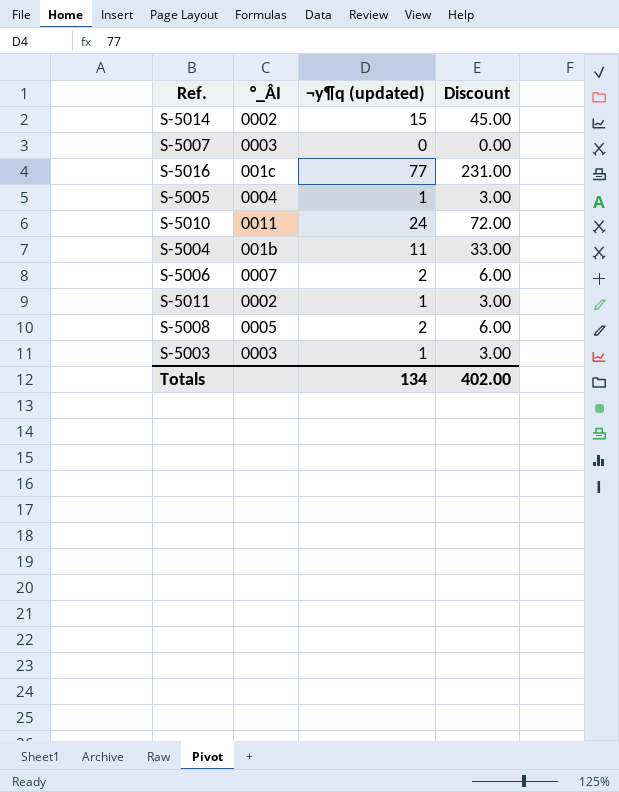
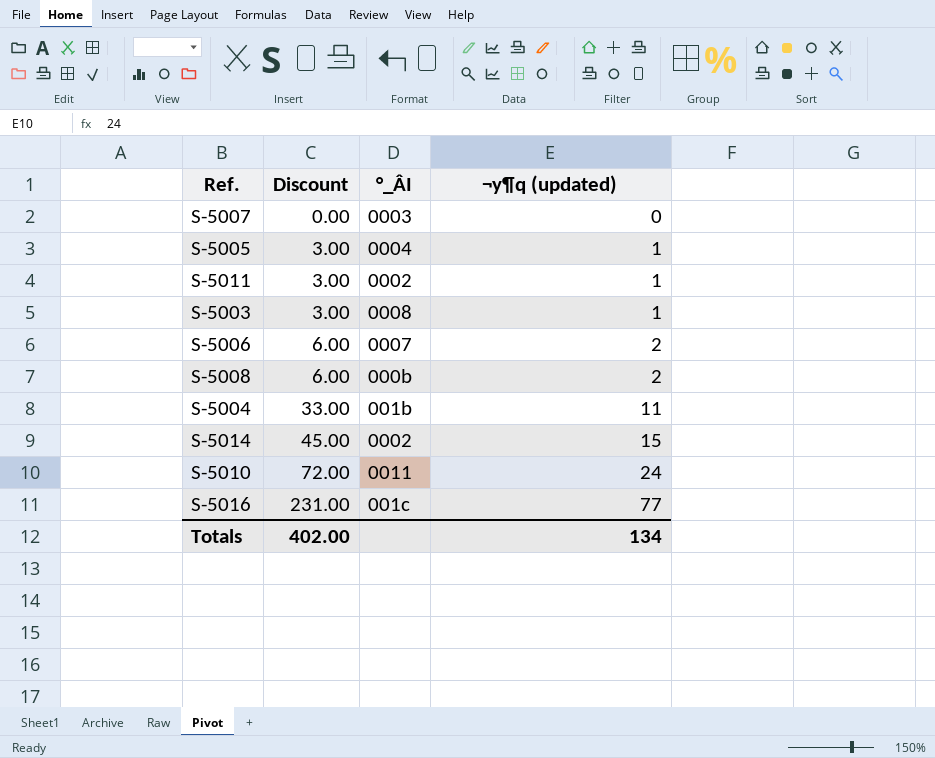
row order: none -> Discount ascending
column Discount | position: 4 -> 2
S-5003 | °_ÂI: 0003 -> 0008
S-5008 | °_ÂI: 0005 -> 000b

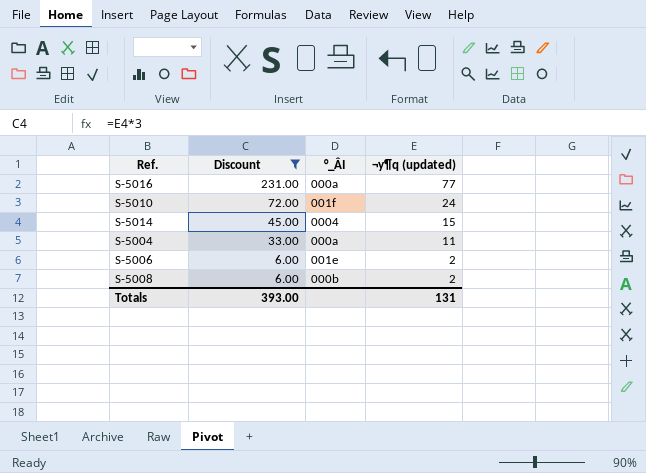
filter: none -> Discount >= 6.00
row order: Discount ascending -> Discount descending
S-5016 | °_ÂI: 001c -> 000a
S-5010 | °_ÂI: 0011 -> 001f
S-5014 | °_ÂI: 0002 -> 0004
S-5004 | °_ÂI: 001b -> 000a
S-5006 | °_ÂI: 0007 -> 001e
Totals | Discount: 402.00 -> 393.00
Totals | ¬y¶q (updated): 134 -> 131

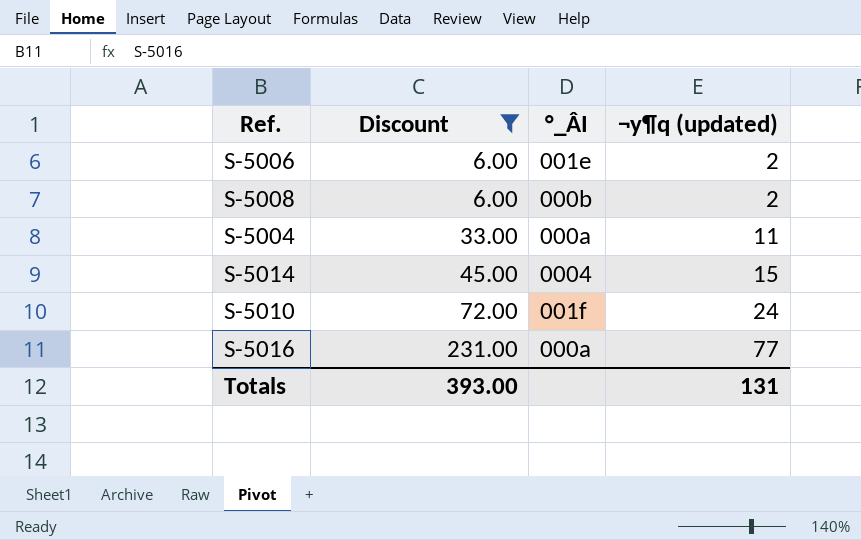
row order: Discount descending -> Discount ascending

